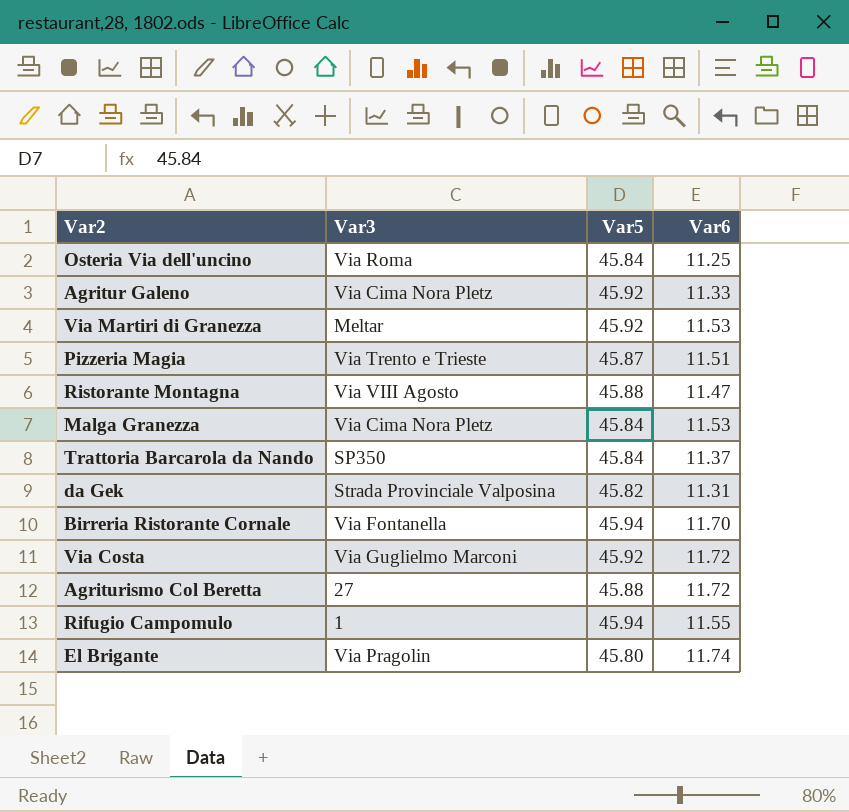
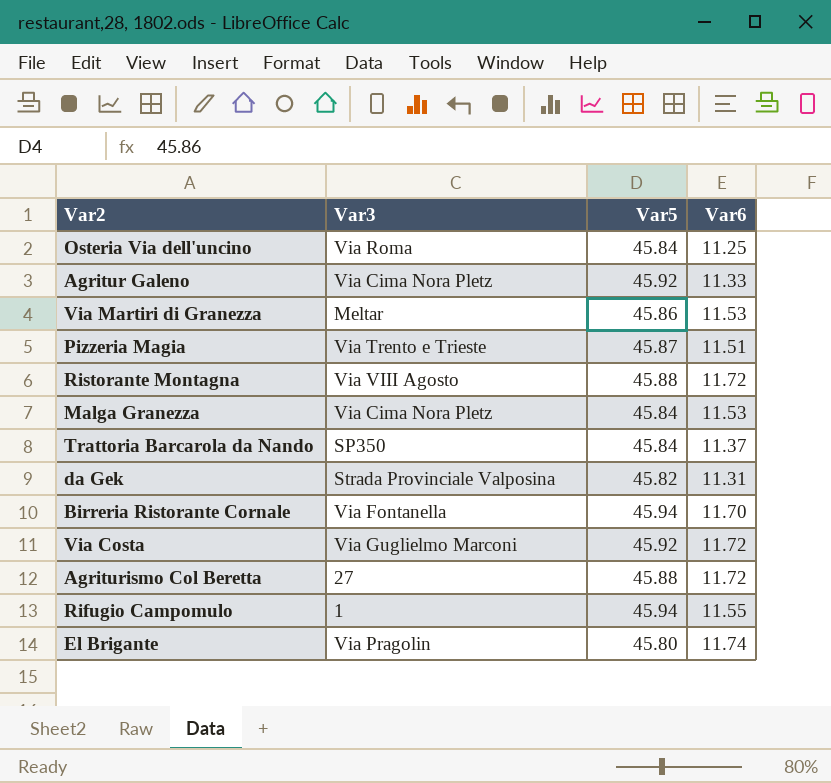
Via Martiri di Granezza | Var5: 45.92 -> 45.86
Ristorante Montagna | Var6: 11.47 -> 11.72

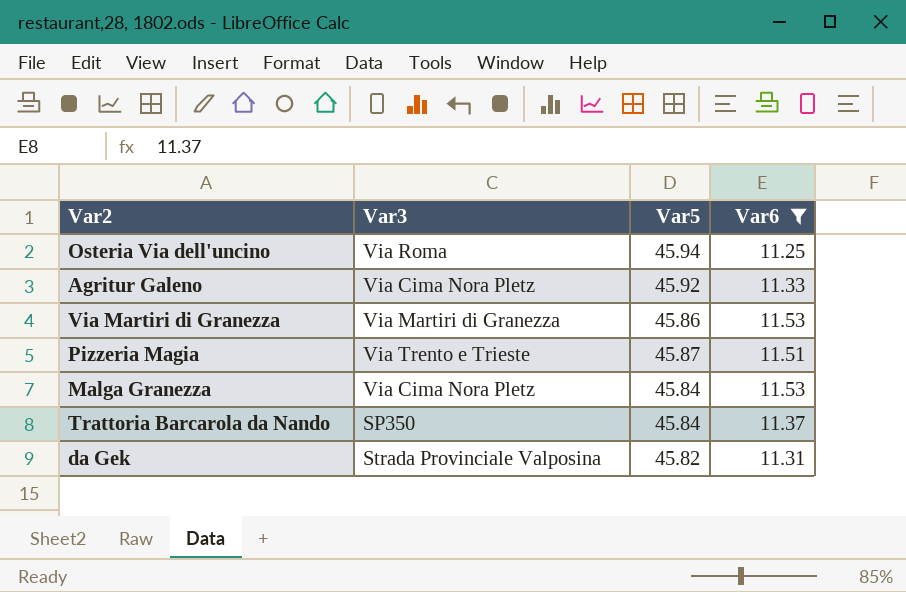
filter: none -> Var6 <= 11.53
Osteria Via dell'uncino | Var5: 45.84 -> 45.94
Via Martiri di Granezza | Var3: Meltar -> Via Martiri di Granezza

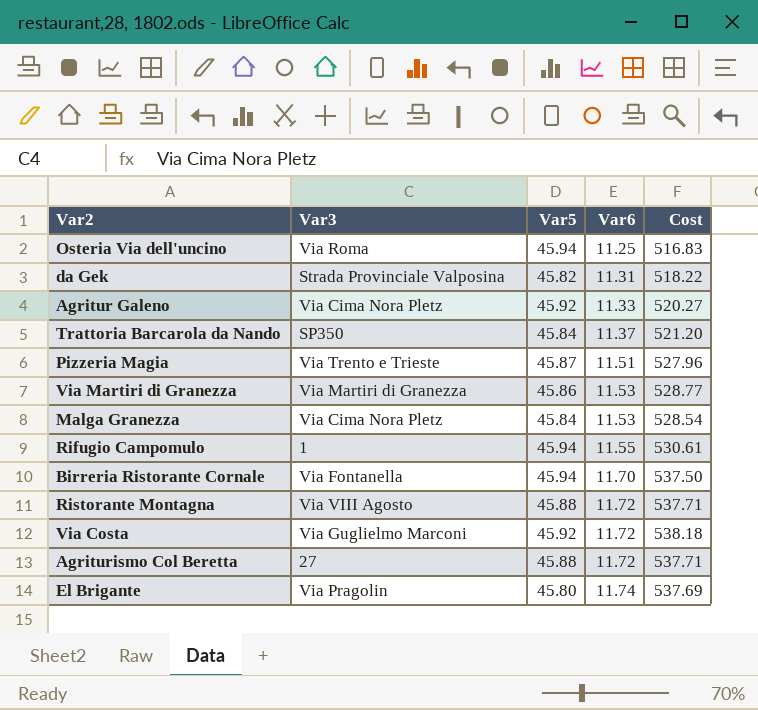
filter: Var6 <= 11.53 -> none
row order: none -> Var6 ascending
column Cost | formula: none -> [Var5] * [Var6]

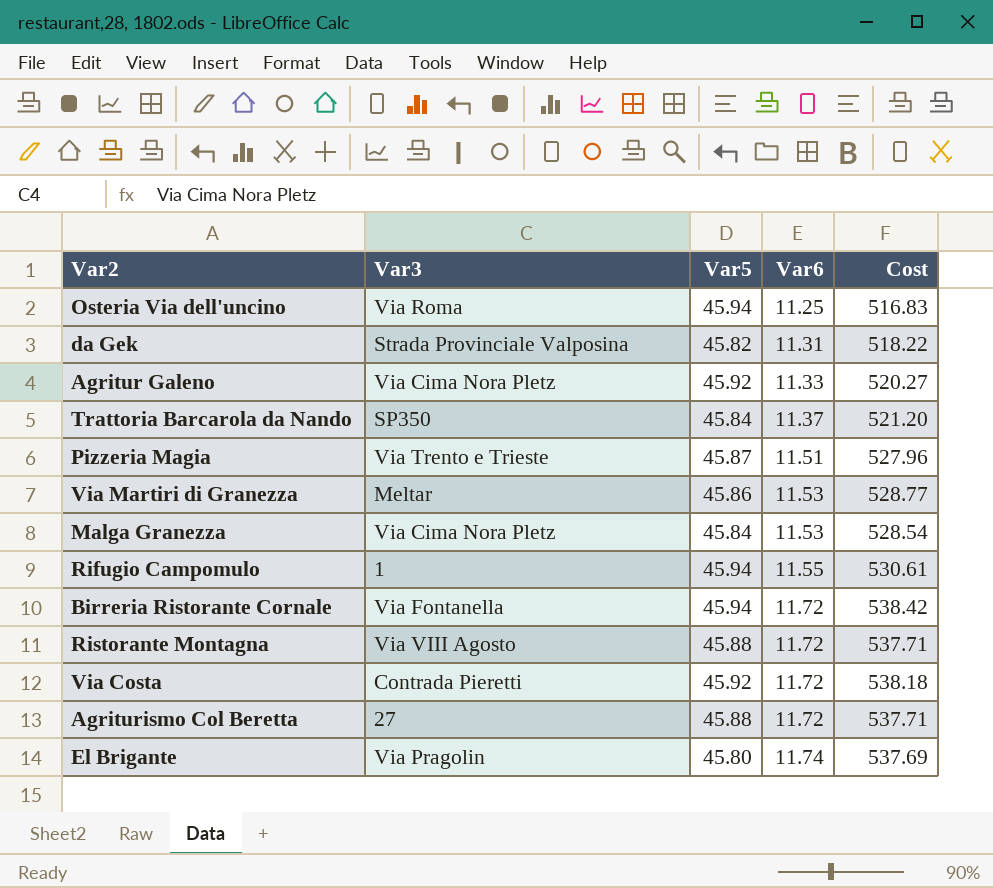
Via Martiri di Granezza | Var3: Via Martiri di Granezza -> Meltar
Birreria Ristorante Cornale | Var6: 11.70 -> 11.72
Birreria Ristorante Cornale | Cost: 537.50 -> 538.42
Via Costa | Var3: Via Guglielmo Marconi -> Contrada Pieretti

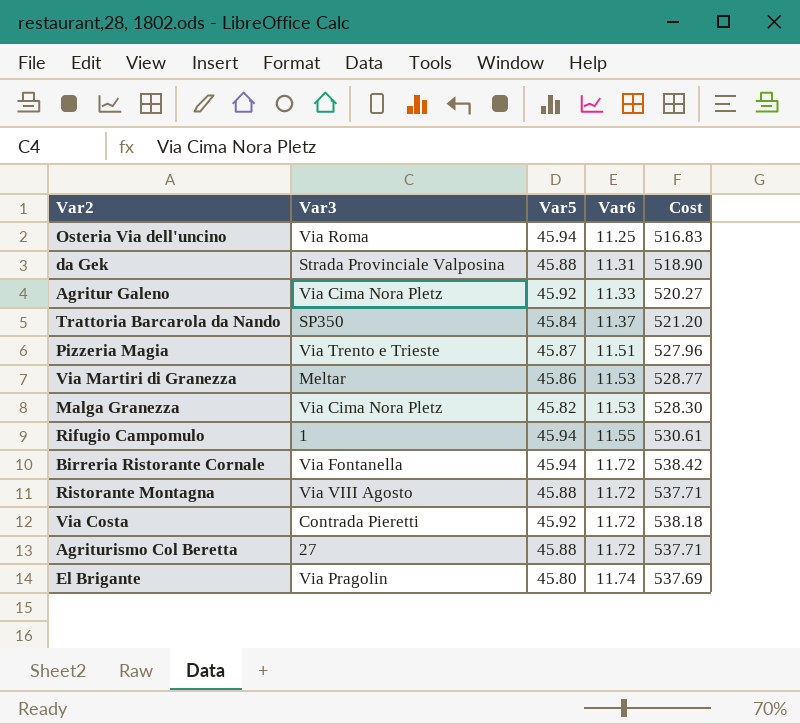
da Gek | Var5: 45.82 -> 45.88
da Gek | Cost: 518.22 -> 518.90
Malga Granezza | Var5: 45.84 -> 45.82
Malga Granezza | Cost: 528.54 -> 528.30

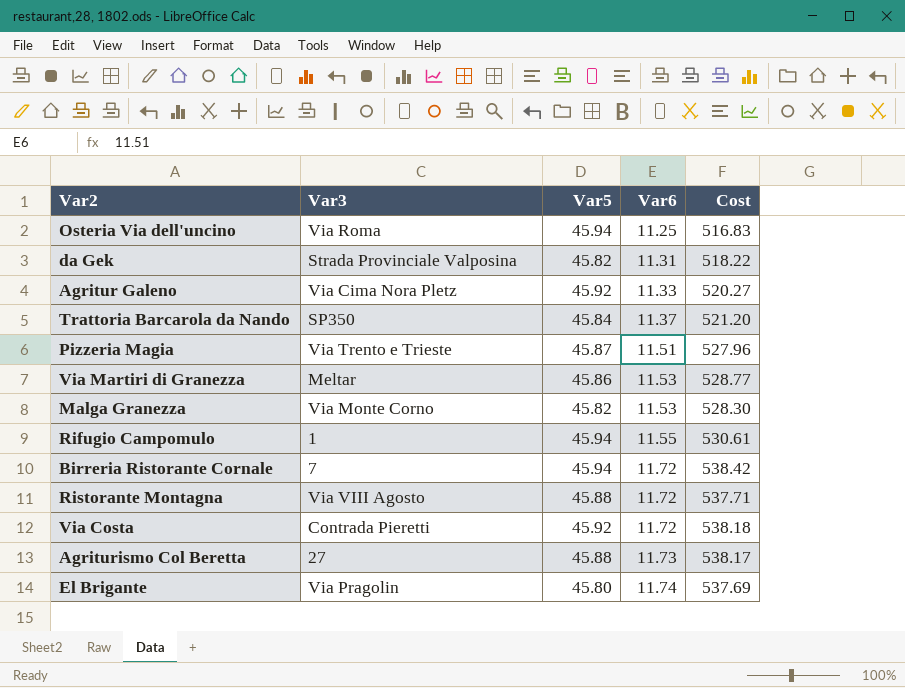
da Gek | Var5: 45.88 -> 45.82
da Gek | Cost: 518.90 -> 518.22
Malga Granezza | Var3: Via Cima Nora Pletz -> Via Monte Corno
Birreria Ristorante Cornale | Var3: Via Fontanella -> 7
Agriturismo Col Beretta | Var6: 11.72 -> 11.73
Agriturismo Col Beretta | Cost: 537.71 -> 538.17

